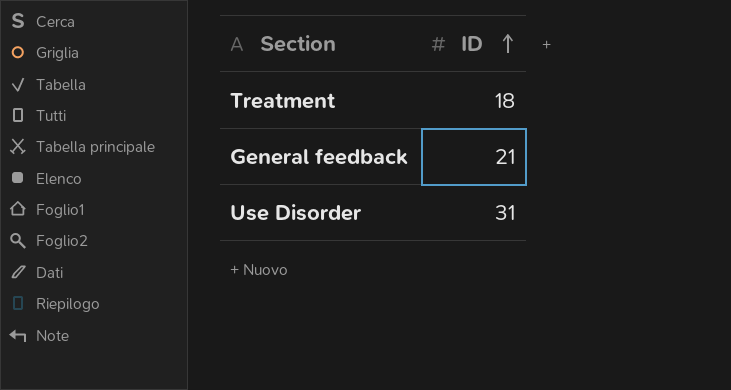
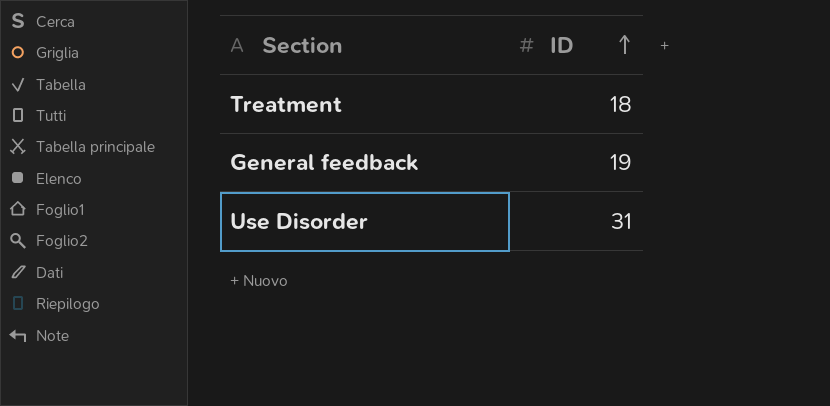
General feedback | ID: 21 -> 19

